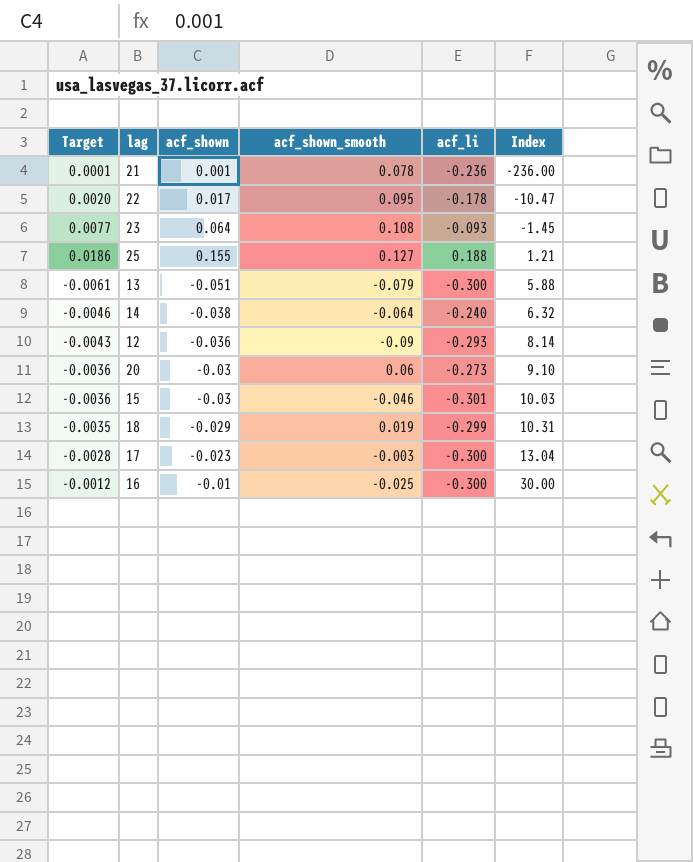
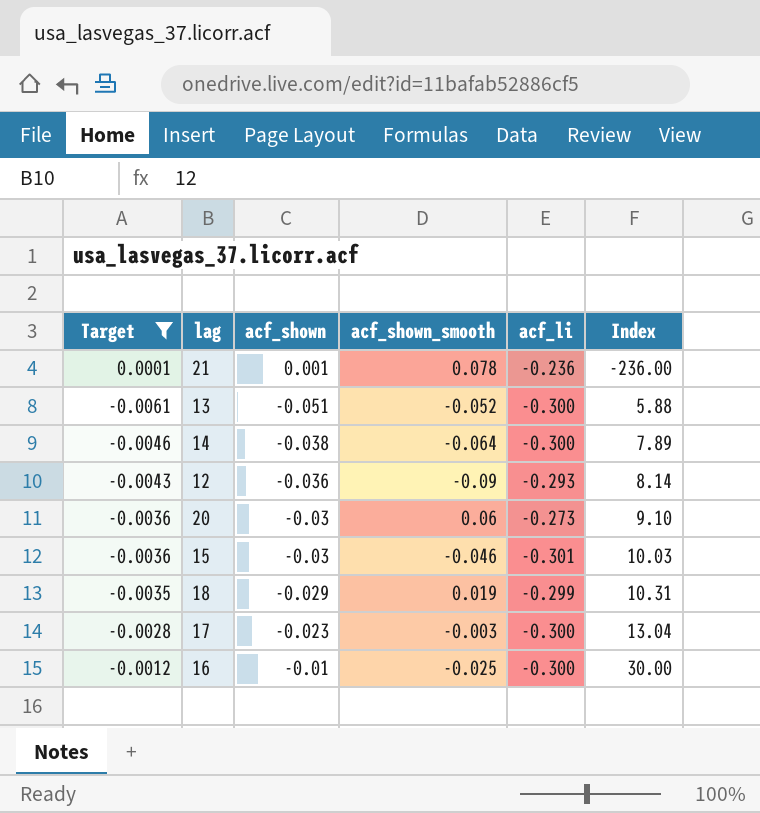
filter: none -> Target <= 0.0001
13 | acf_shown_smooth: -0.079 -> -0.052
14 | acf_li: -0.240 -> -0.300
14 | Index: 6.32 -> 7.89

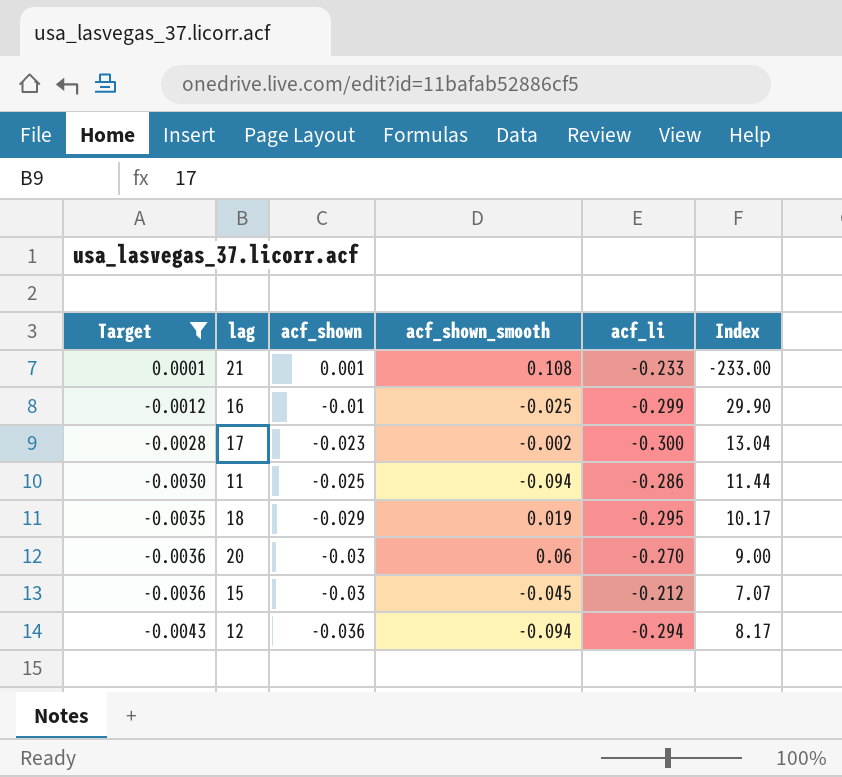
row order: Index ascending -> Target descending
row 13: -0.0061 | -0.051 | -0.052 | -0.300 | 5.88 -> none
row 14: -0.0046 | -0.038 | -0.064 | -0.300 | 7.89 -> none
21 | acf_shown_smooth: 0.078 -> 0.108
21 | acf_li: -0.236 -> -0.233
21 | Index: -236.00 -> -233.00
16 | acf_li: -0.300 -> -0.299
16 | Index: 30.00 -> 29.90
17 | acf_shown_smooth: -0.003 -> -0.002
row 11: none -> -0.0030 | -0.025 | -0.094 | -0.286 | 11.44
18 | acf_li: -0.299 -> -0.295
18 | Index: 10.31 -> 10.17
20 | acf_li: -0.273 -> -0.270
20 | Index: 9.10 -> 9.00
15 | acf_shown_smooth: -0.046 -> -0.045
15 | acf_li: -0.301 -> -0.212
15 | Index: 10.03 -> 7.07
12 | acf_shown_smooth: -0.09 -> -0.094
12 | acf_li: -0.293 -> -0.294
12 | Index: 8.14 -> 8.17

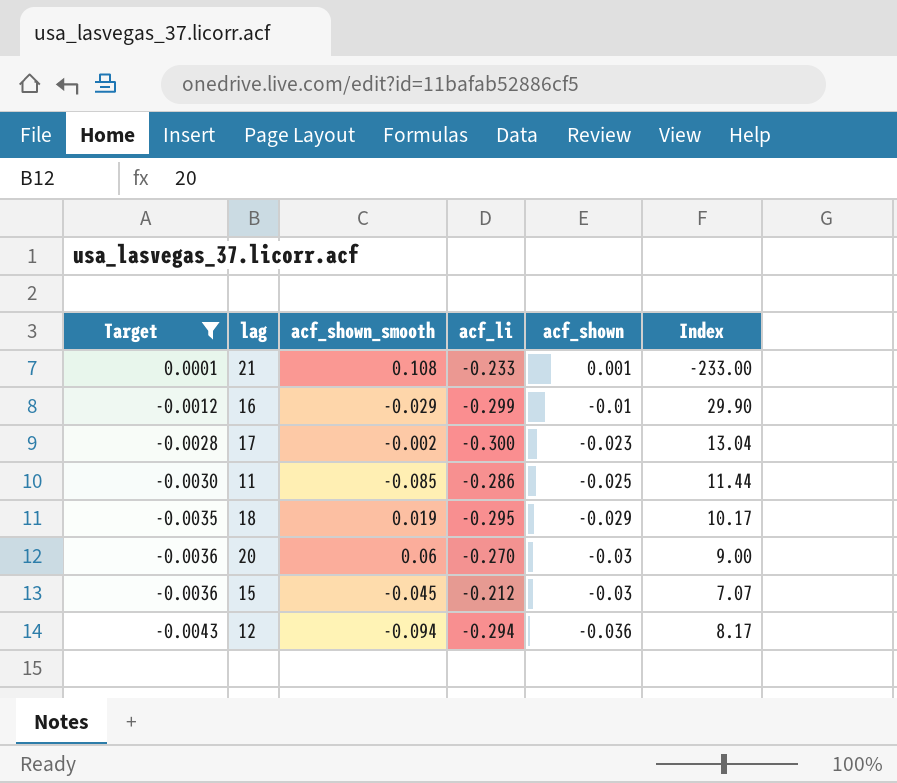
column acf_shown | position: 3 -> 5
16 | acf_shown_smooth: -0.025 -> -0.029
11 | acf_shown_smooth: -0.094 -> -0.085

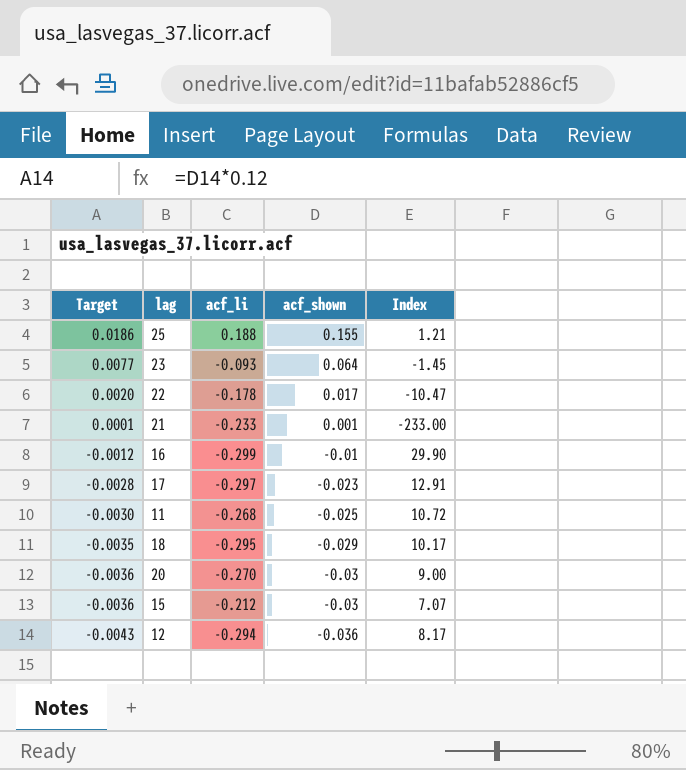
filter: Target <= 0.0001 -> none
column acf_shown_smooth | position: 3 -> none
17 | acf_li: -0.300 -> -0.297
17 | Index: 13.04 -> 12.91
11 | acf_li: -0.286 -> -0.268
11 | Index: 11.44 -> 10.72

